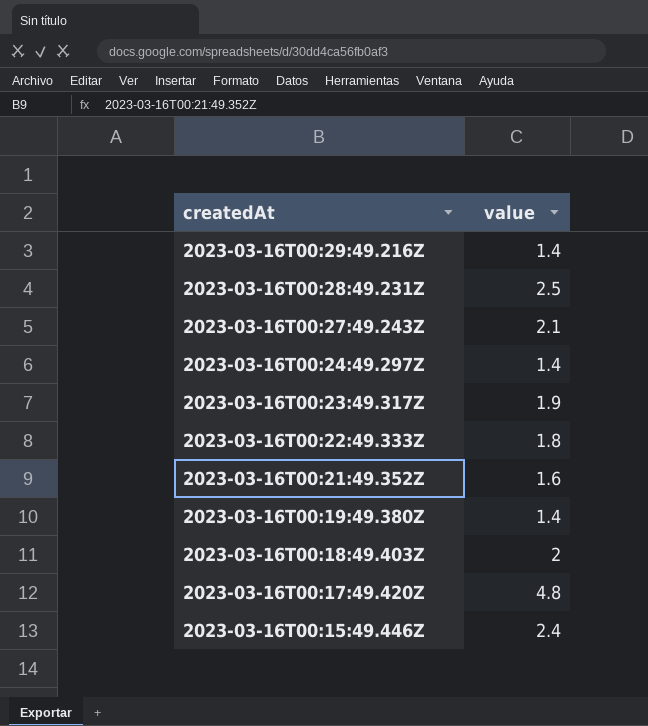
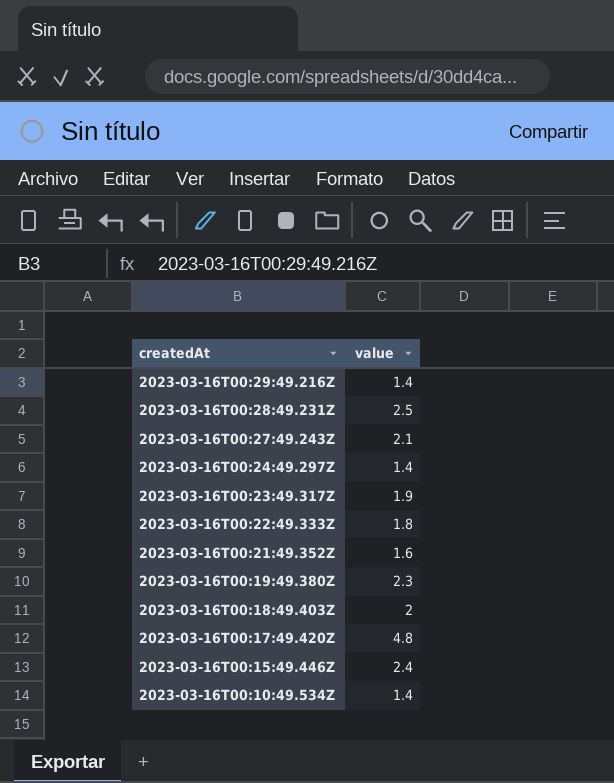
2023-03-16T00:19:49.380Z | value: 1.4 -> 2.3
row 2023-03-16T00:10:49.534Z: none -> 1.4

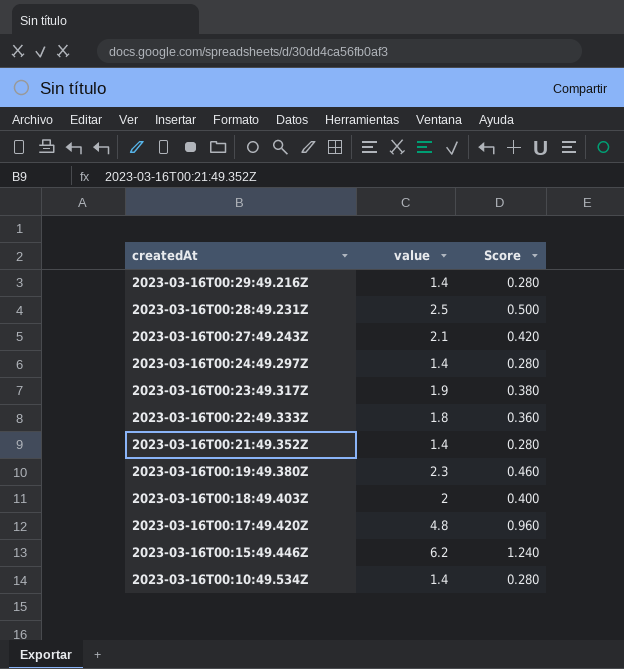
column Score | formula: none -> [value] * 0.2
2023-03-16T00:21:49.352Z | value: 1.6 -> 1.4
2023-03-16T00:15:49.446Z | value: 2.4 -> 6.2

